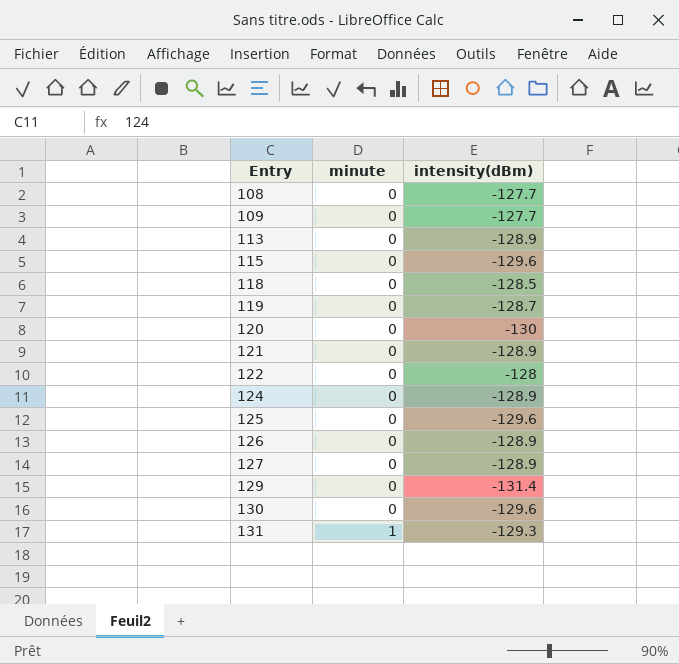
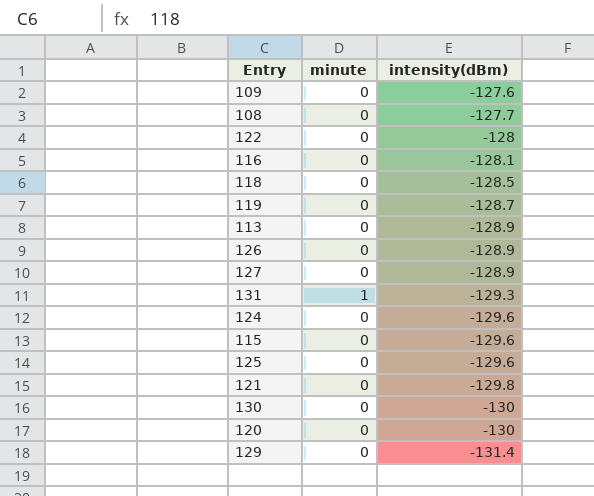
row order: Entry ascending -> intensity(dBm) descending
109 | intensity(dBm): -127.7 -> -127.6
row 116: none -> 0 | -128.1
124 | intensity(dBm): -128.9 -> -129.6
121 | intensity(dBm): -128.9 -> -129.8
130 | intensity(dBm): -129.6 -> -130

